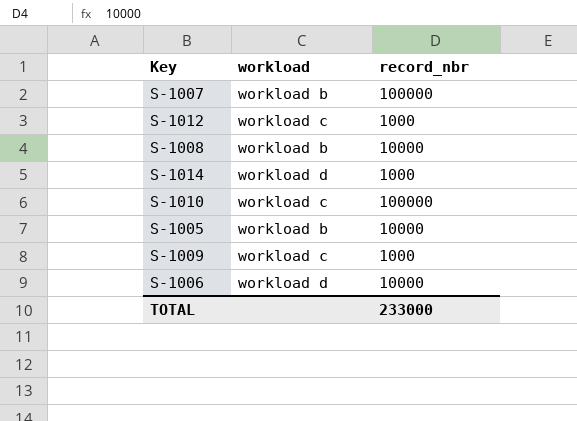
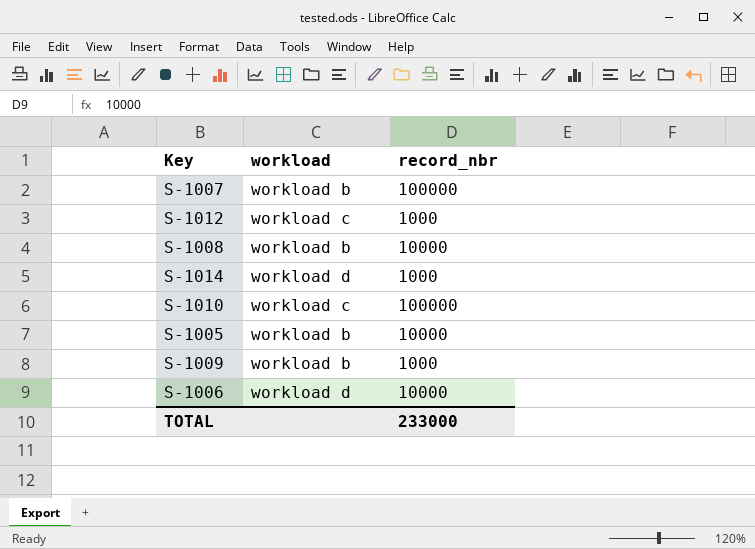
S-1009 | workload: workload c -> workload b

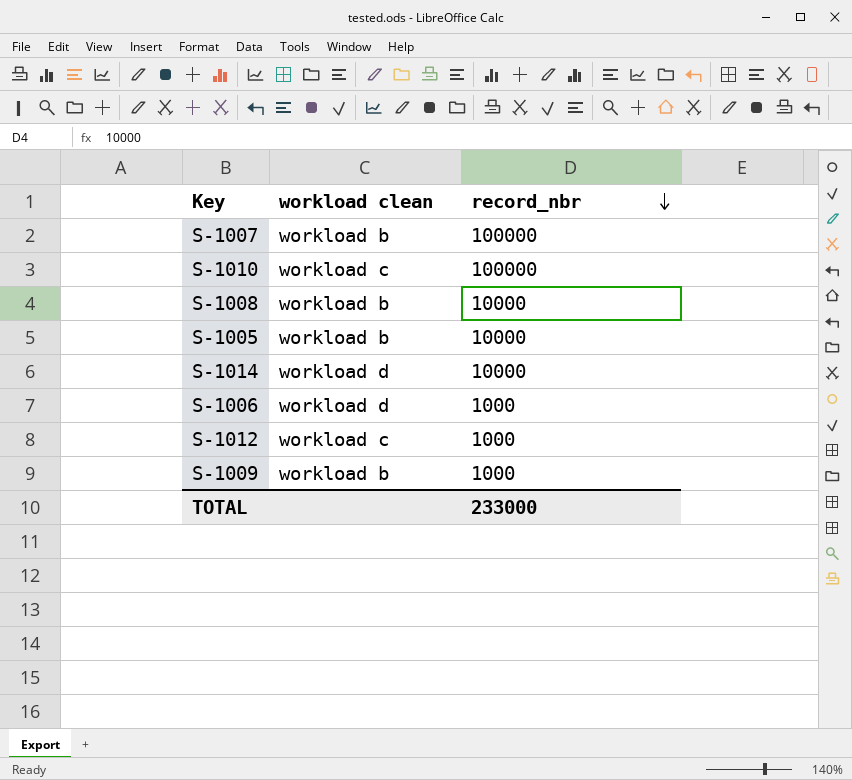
row order: none -> record_nbr descending
column name: workload -> workload clean
S-1014 | record_nbr: 1000 -> 10000
S-1006 | record_nbr: 10000 -> 1000

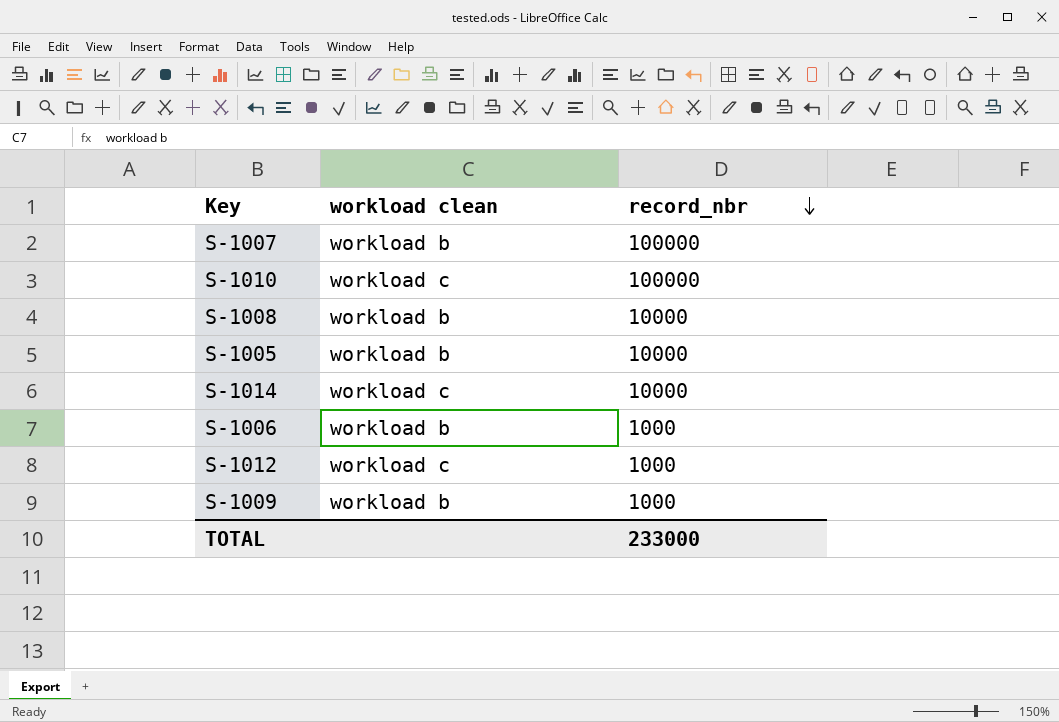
S-1014 | workload clean: workload d -> workload c
S-1006 | workload clean: workload d -> workload b

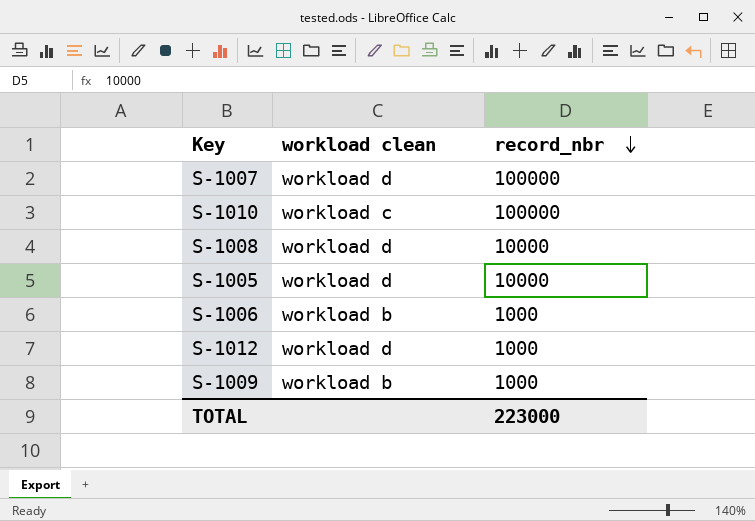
row S-1014: workload c | 10000 -> none
S-1007 | workload clean: workload b -> workload d
S-1008 | workload clean: workload b -> workload d
S-1005 | workload clean: workload b -> workload d
S-1012 | workload clean: workload c -> workload d
TOTAL | record_nbr: 233000 -> 223000

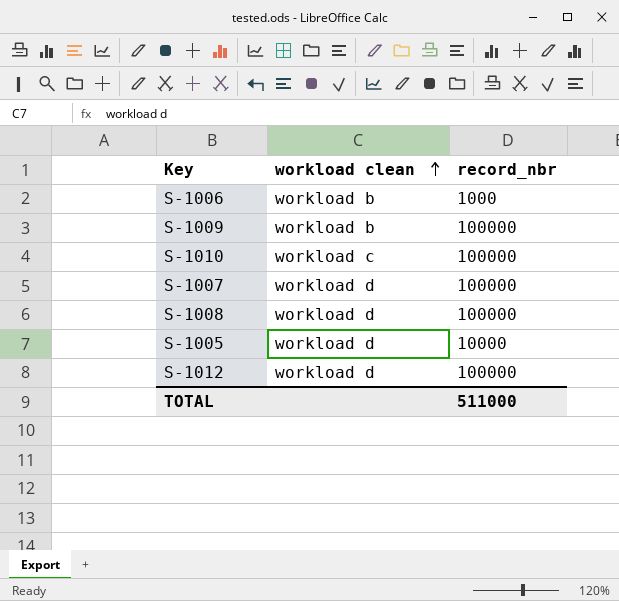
row order: record_nbr descending -> workload clean ascending
S-1009 | record_nbr: 1000 -> 100000
S-1008 | record_nbr: 10000 -> 100000
S-1012 | record_nbr: 1000 -> 100000
TOTAL | record_nbr: 223000 -> 511000

